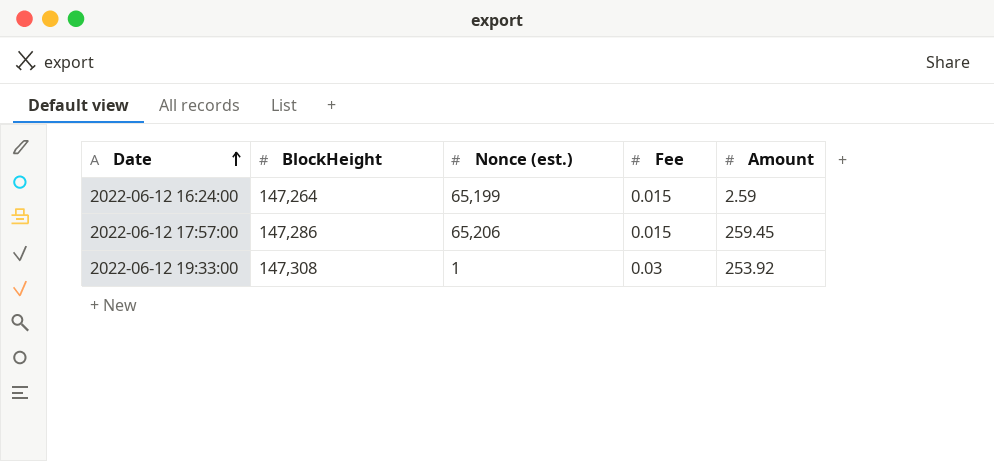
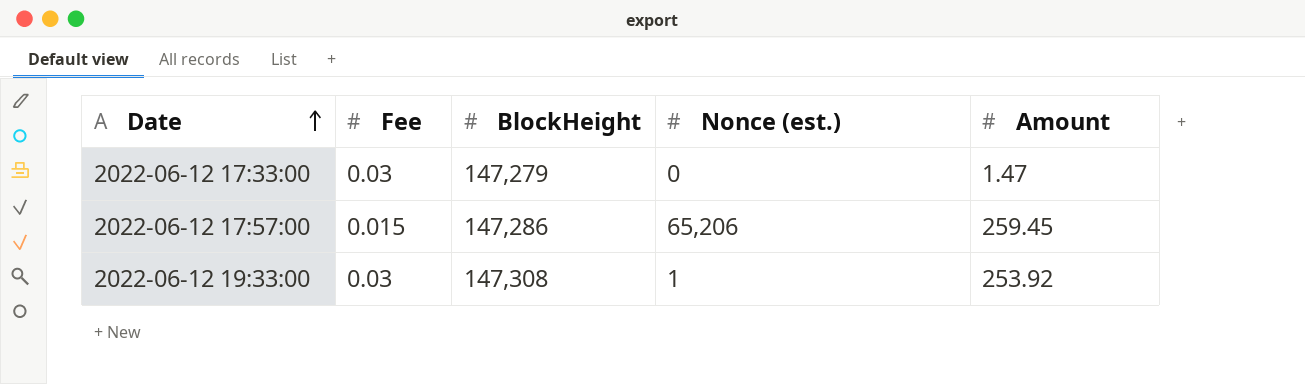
column Fee | position: 4 -> 2
row 2022-06-12 16:24:00: 147,264 | 65,199 | 0.015 | 2.59 -> none
row 2022-06-12 17:33:00: none -> 0.03 | 147,279 | 0 | 1.47

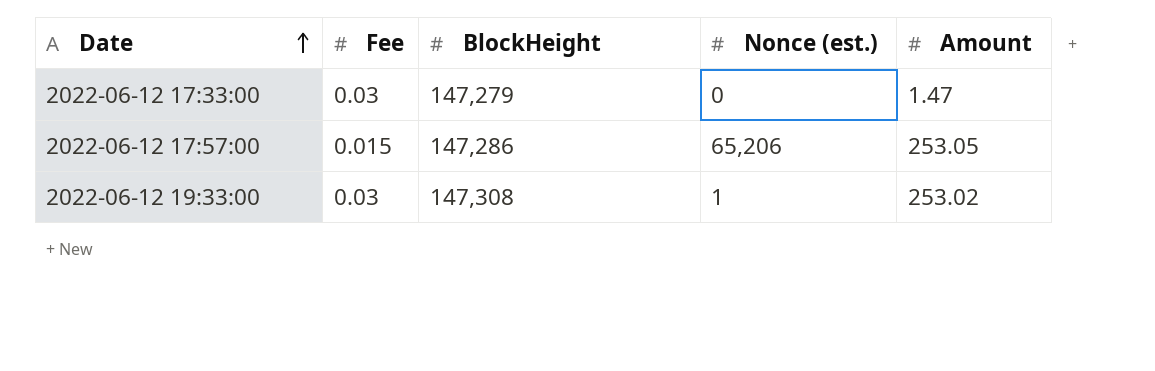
2022-06-12 17:57:00 | Amount: 259.45 -> 253.05
2022-06-12 19:33:00 | Amount: 253.92 -> 253.02

